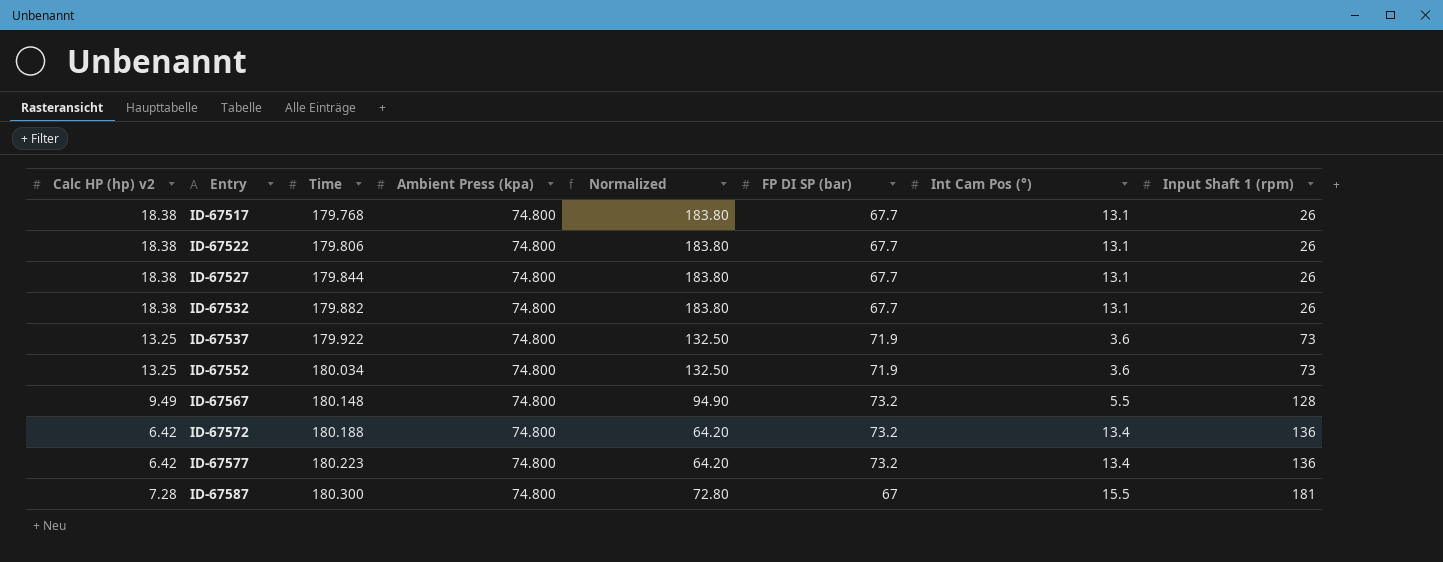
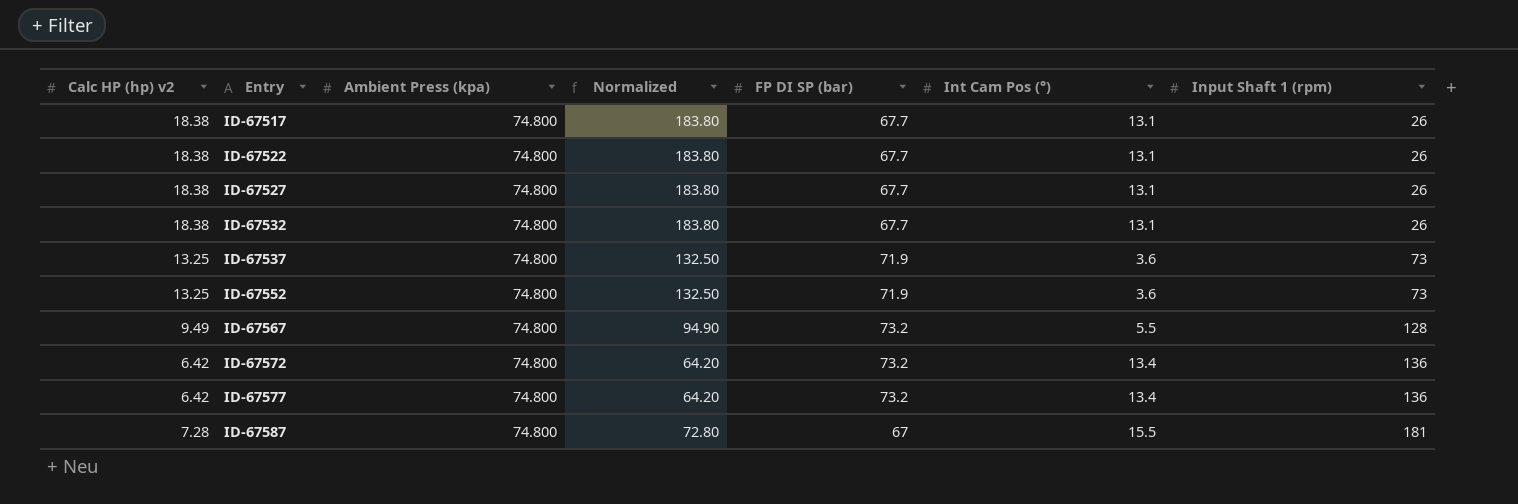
column Time | position: 3 -> none

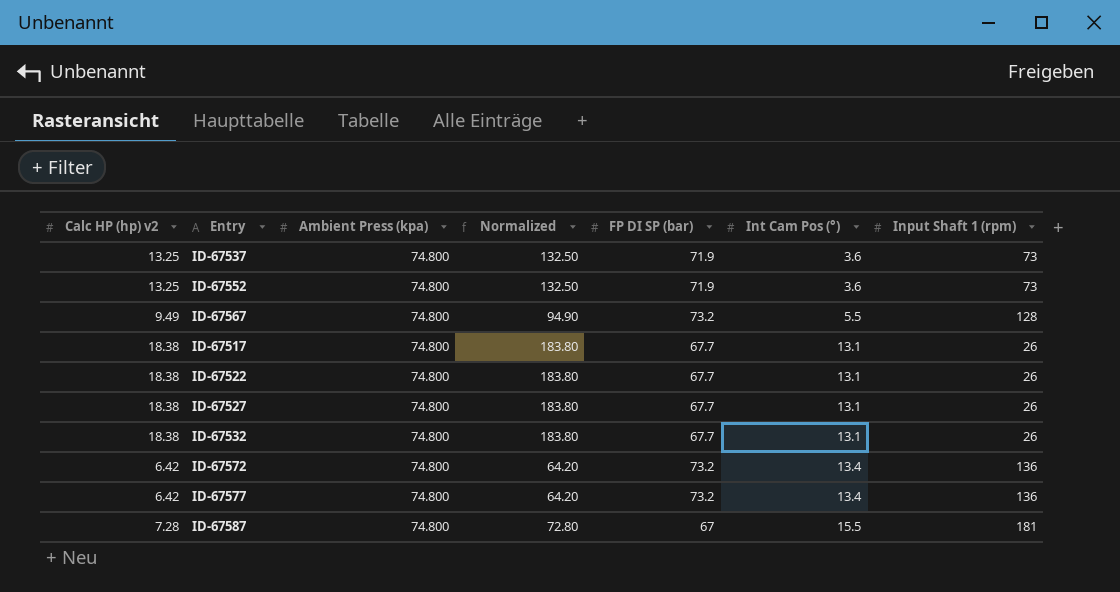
row order: Entry ascending -> Int Cam Pos (°) ascending

